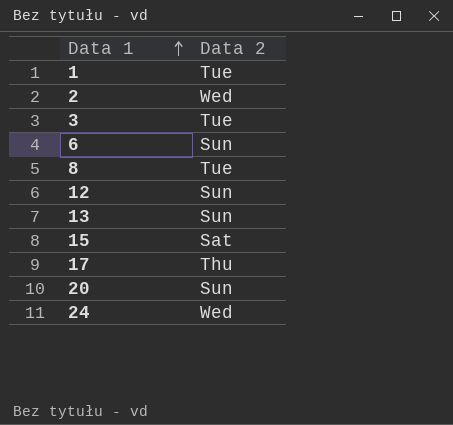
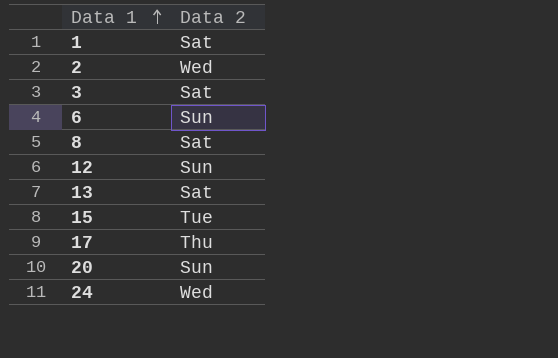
1 | Data 2: Tue -> Sat
3 | Data 2: Tue -> Sat
8 | Data 2: Tue -> Sat
13 | Data 2: Sun -> Sat
15 | Data 2: Sat -> Tue

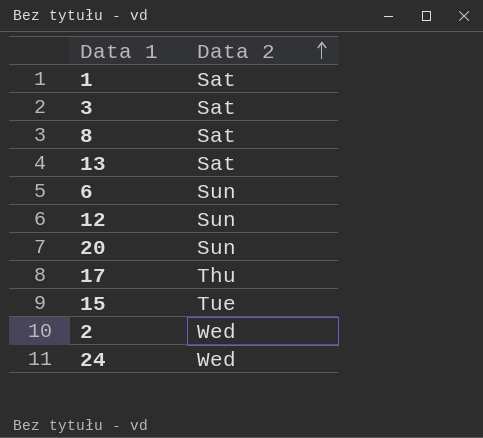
row order: Data 1 ascending -> Data 2 ascending

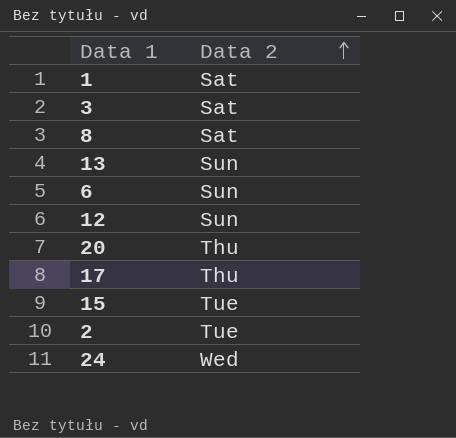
13 | Data 2: Sat -> Sun
20 | Data 2: Sun -> Thu
2 | Data 2: Wed -> Tue

